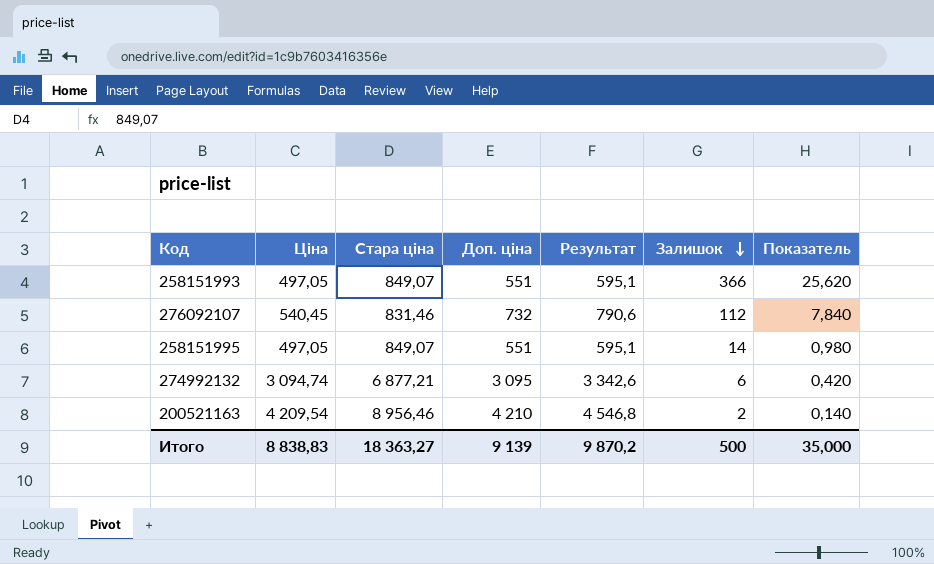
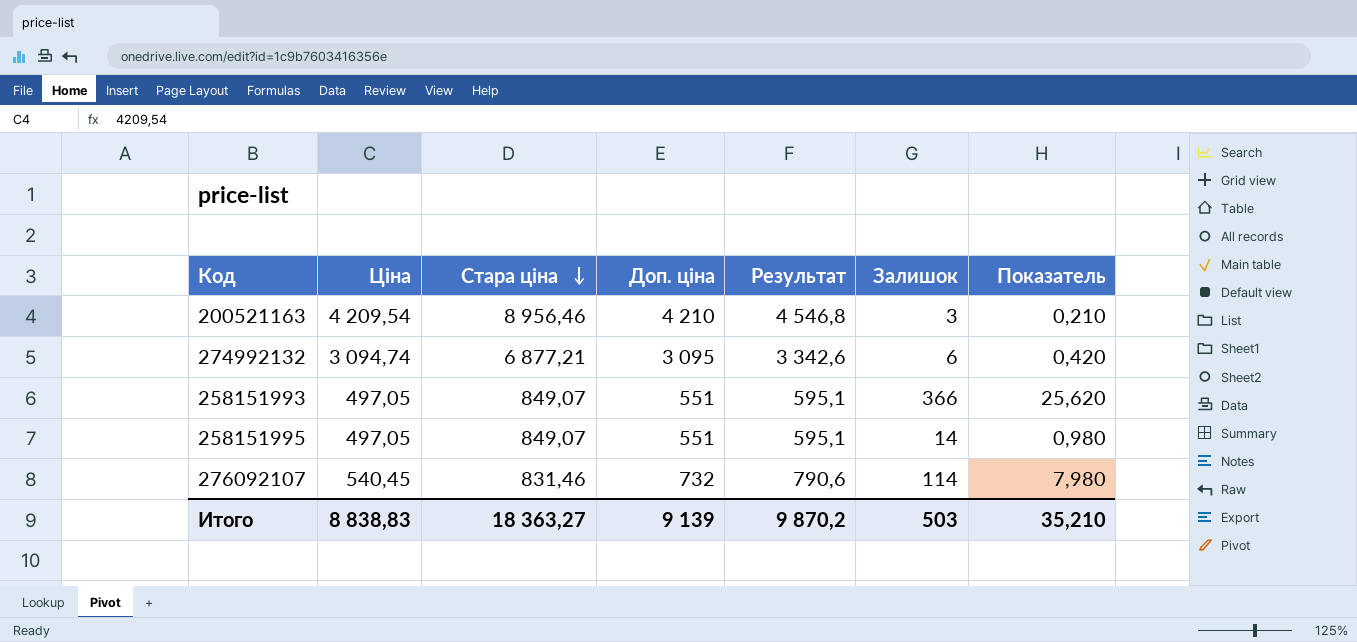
row order: Залишок descending -> Стара ціна descending
200521163 | Залишок: 2 -> 3
200521163 | Показатель: 0,140 -> 0,210
276092107 | Залишок: 112 -> 114
276092107 | Показатель: 7,840 -> 7,980
Итого | Залишок: 500 -> 503
Итого | Показатель: 35,000 -> 35,210

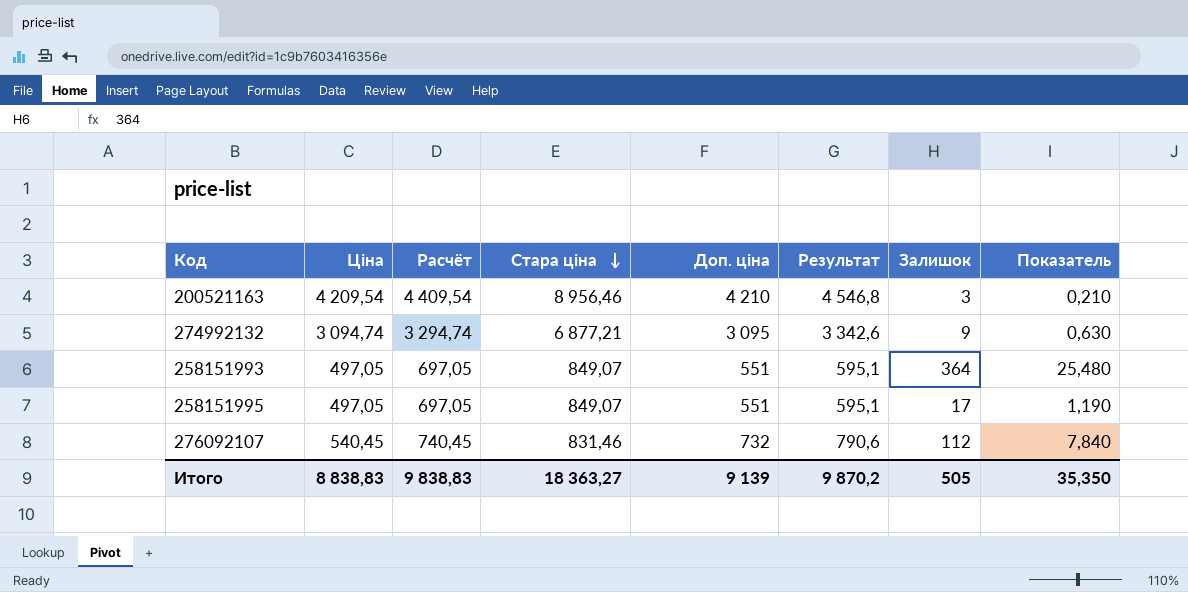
column Расчёт | formula: none -> [Ціна] + 200
274992132 | Залишок: 6 -> 9
274992132 | Показатель: 0,420 -> 0,630
258151993 | Залишок: 366 -> 364
258151993 | Показатель: 25,620 -> 25,480
258151995 | Залишок: 14 -> 17
258151995 | Показатель: 0,980 -> 1,190
276092107 | Залишок: 114 -> 112
276092107 | Показатель: 7,980 -> 7,840
Итого | Залишок: 503 -> 505
Итого | Показатель: 35,210 -> 35,350

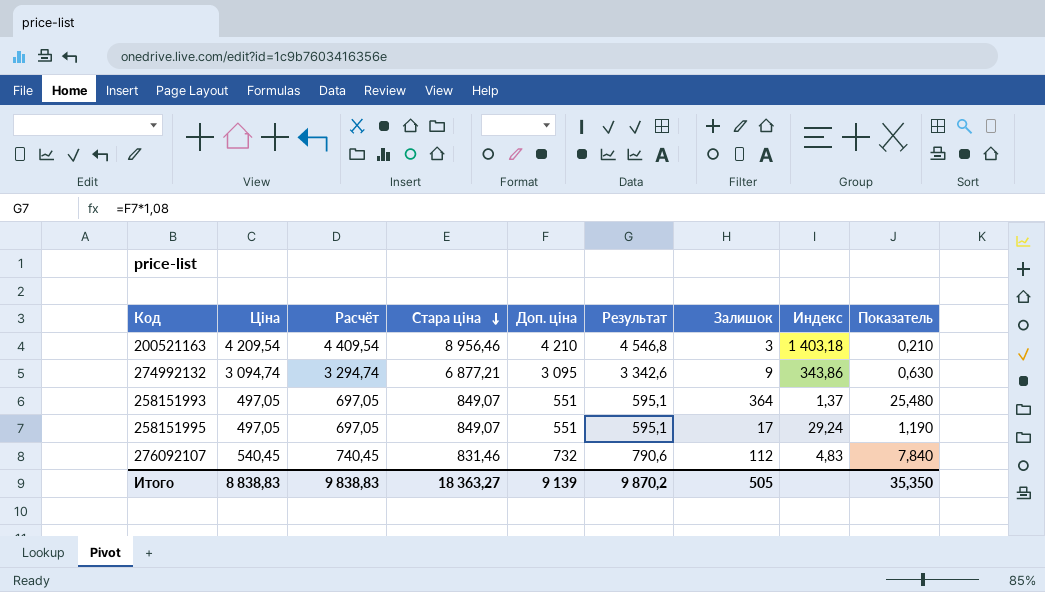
column Индекс | formula: none -> [Ціна] / [Залишок]

